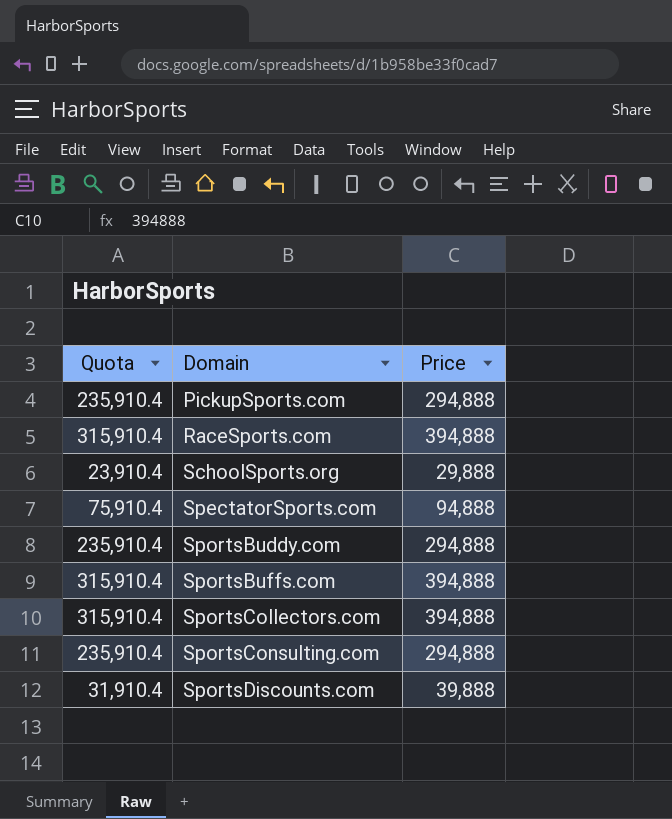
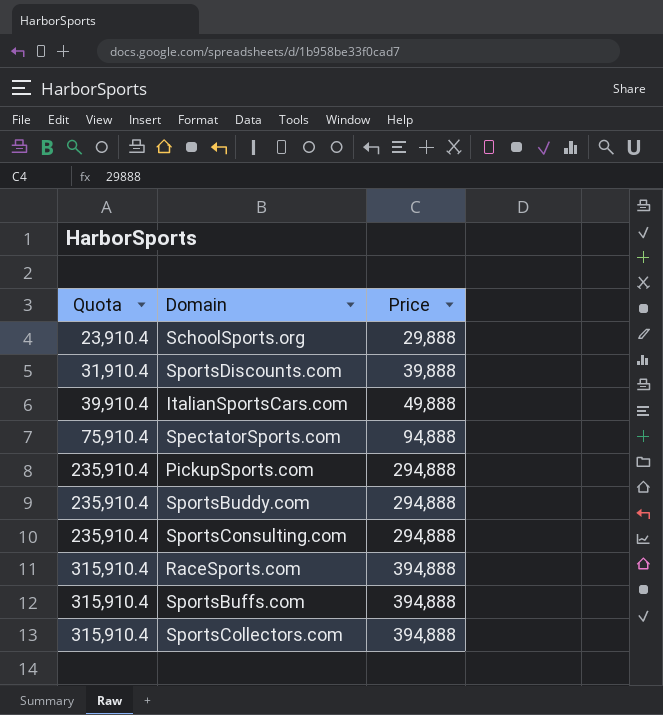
row order: Domain ascending -> Quota ascending
row ItalianSportsCars.com: none -> 39,910.4 | 49,888

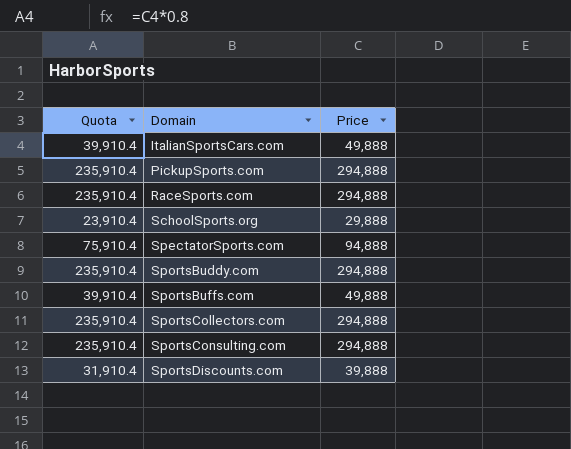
row order: Quota ascending -> Domain ascending
RaceSports.com | Quota: 315,910.4 -> 235,910.4
RaceSports.com | Price: 394,888 -> 294,888
SportsBuffs.com | Quota: 315,910.4 -> 39,910.4
SportsBuffs.com | Price: 394,888 -> 49,888
SportsCollectors.com | Quota: 315,910.4 -> 235,910.4
SportsCollectors.com | Price: 394,888 -> 294,888

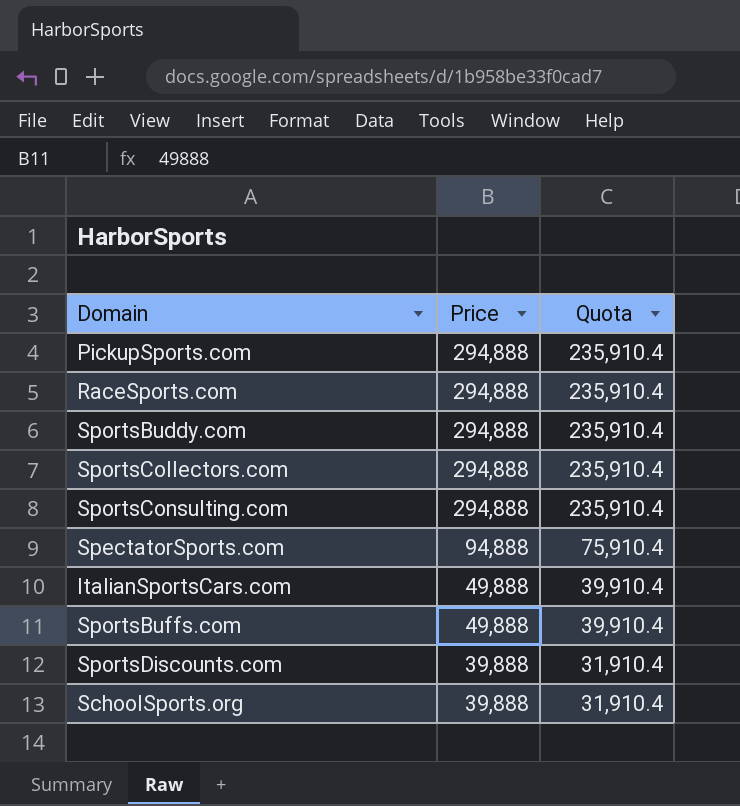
row order: Domain ascending -> Price descending
column Quota | position: 1 -> 3
SchoolSports.org | Price: 29,888 -> 39,888
SchoolSports.org | Quota: 23,910.4 -> 31,910.4

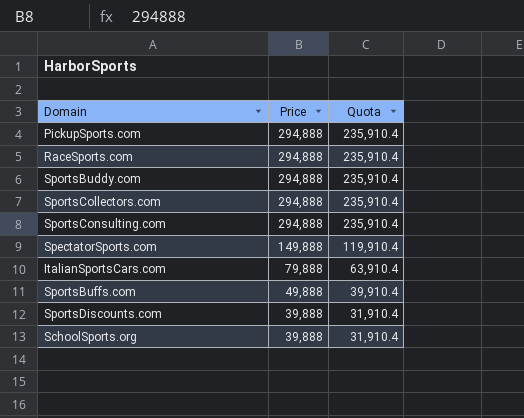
SpectatorSports.com | Price: 94,888 -> 149,888
SpectatorSports.com | Quota: 75,910.4 -> 119,910.4
ItalianSportsCars.com | Price: 49,888 -> 79,888
ItalianSportsCars.com | Quota: 39,910.4 -> 63,910.4

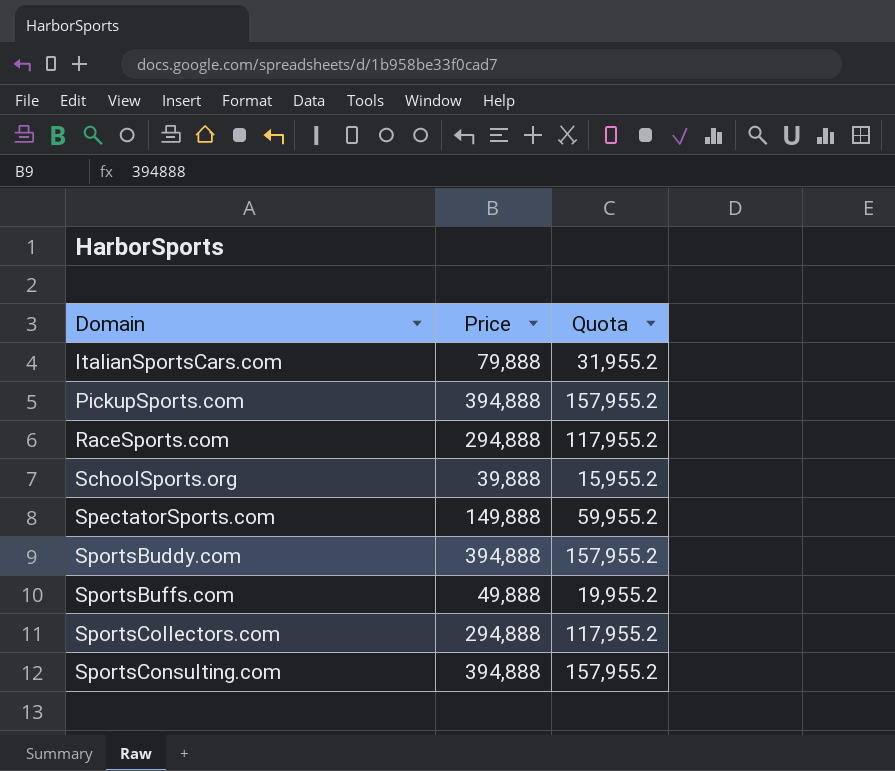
row order: Price descending -> Domain ascending
column Quota | formula: [Price] * 0.8 -> [Price] * 0.4
row SportsDiscounts.com: 39,888 | 31,910.4 -> none
PickupSports.com | Price: 294,888 -> 394,888
SportsBuddy.com | Price: 294,888 -> 394,888
SportsConsulting.com | Price: 294,888 -> 394,888

